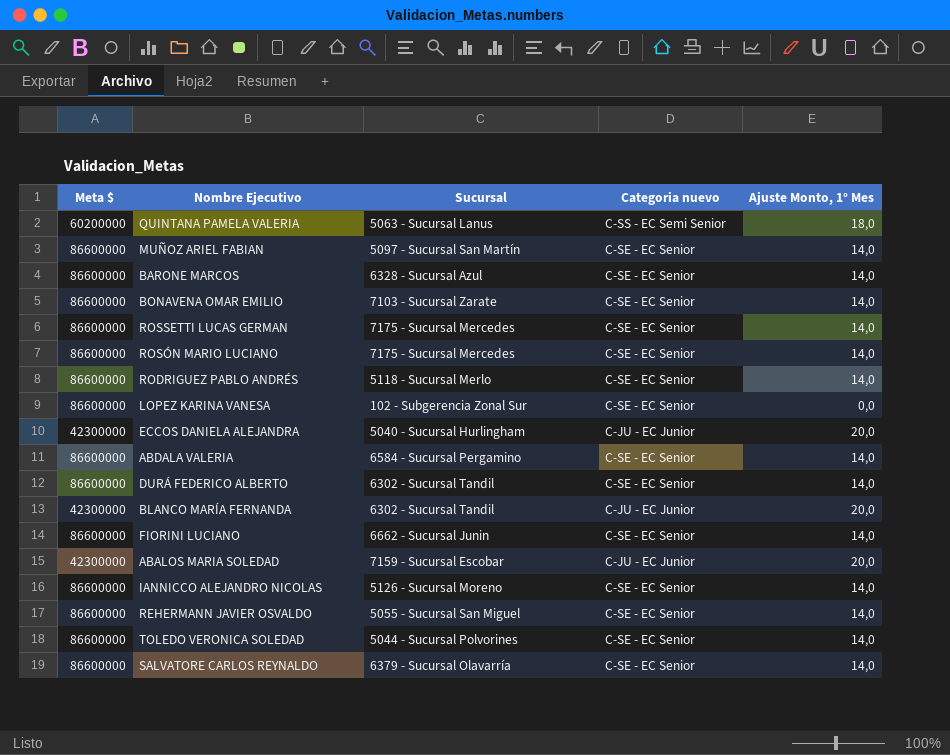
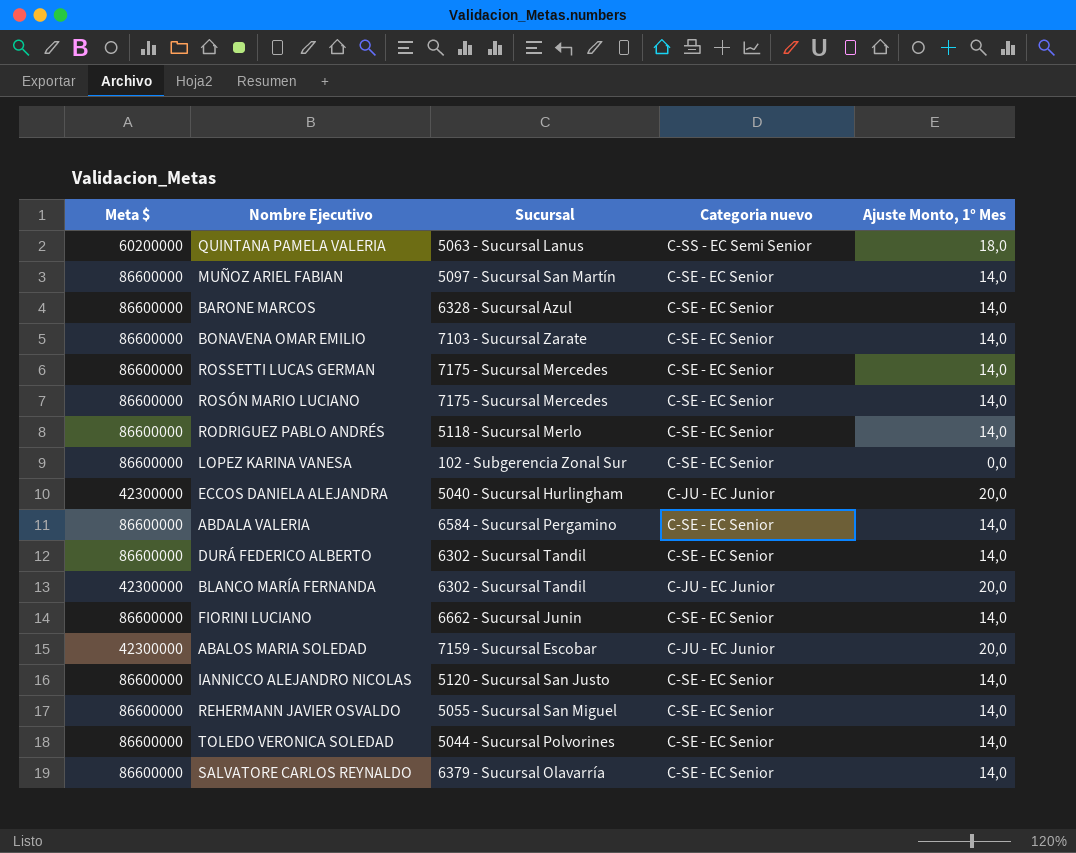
IANNICCO ALEJANDRO NICOLAS | Sucursal: 5126 - Sucursal Moreno -> 5120 - Sucursal San Justo

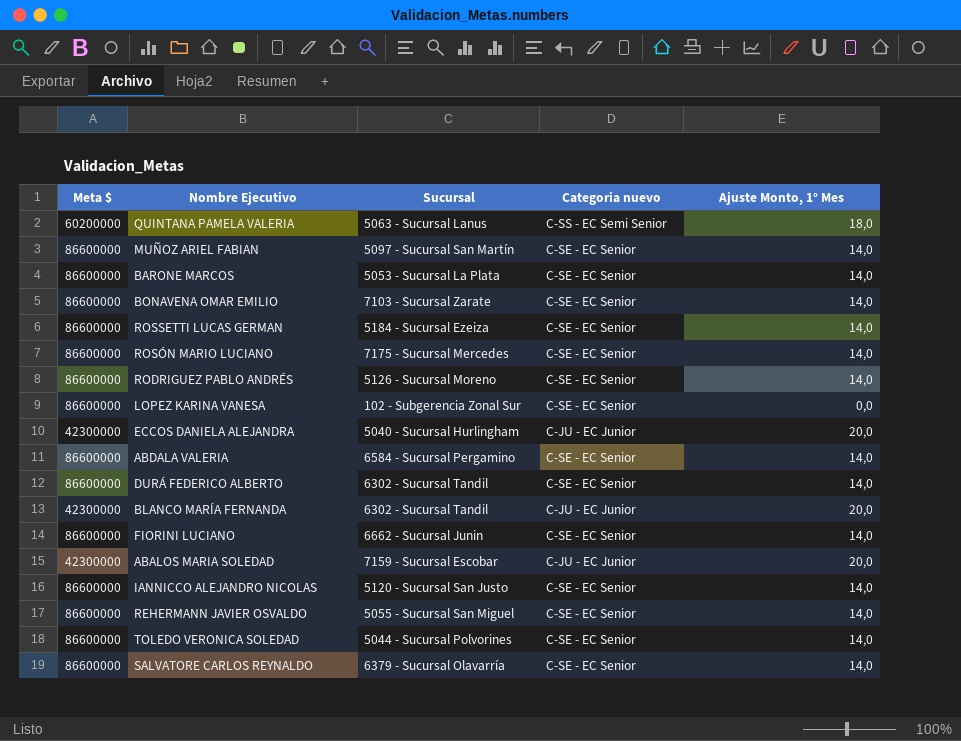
BARONE MARCOS | Sucursal: 6328 - Sucursal Azul -> 5053 - Sucursal La Plata
ROSSETTI LUCAS GERMAN | Sucursal: 7175 - Sucursal Mercedes -> 5184 - Sucursal Ezeiza
RODRIGUEZ PABLO ANDRÉS | Sucursal: 5118 - Sucursal Merlo -> 5126 - Sucursal Moreno

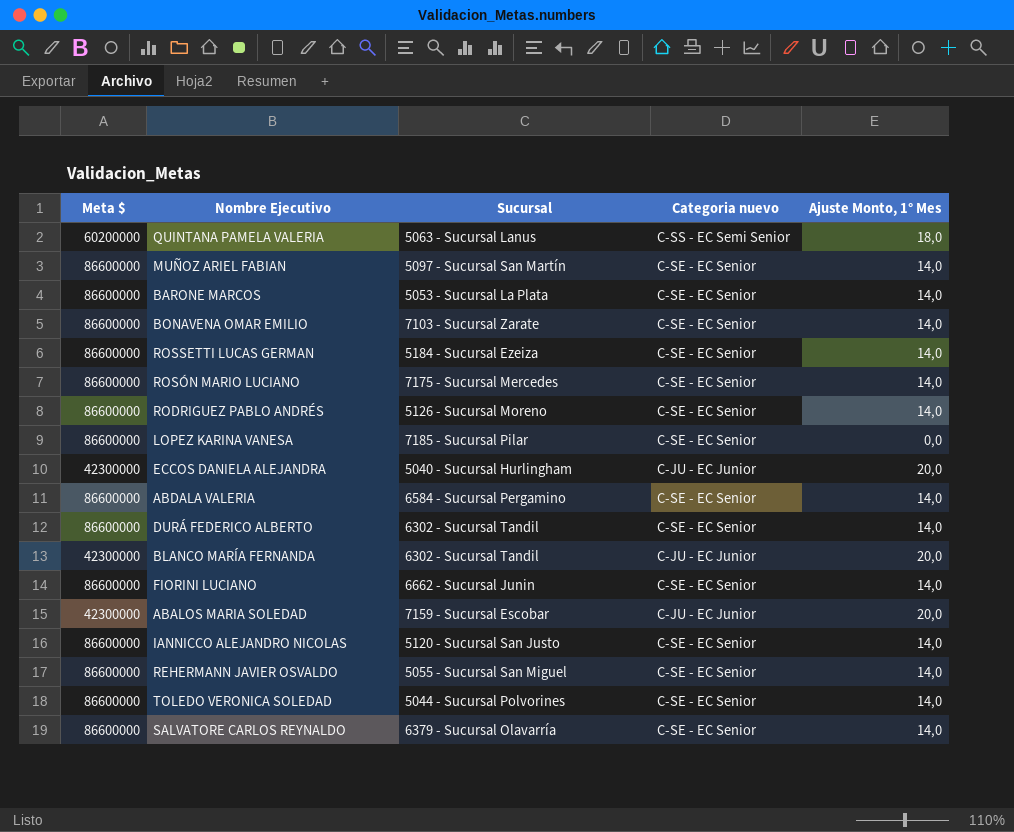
LOPEZ KARINA VANESA | Sucursal: 102 - Subgerencia Zonal Sur -> 7185 - Sucursal Pilar

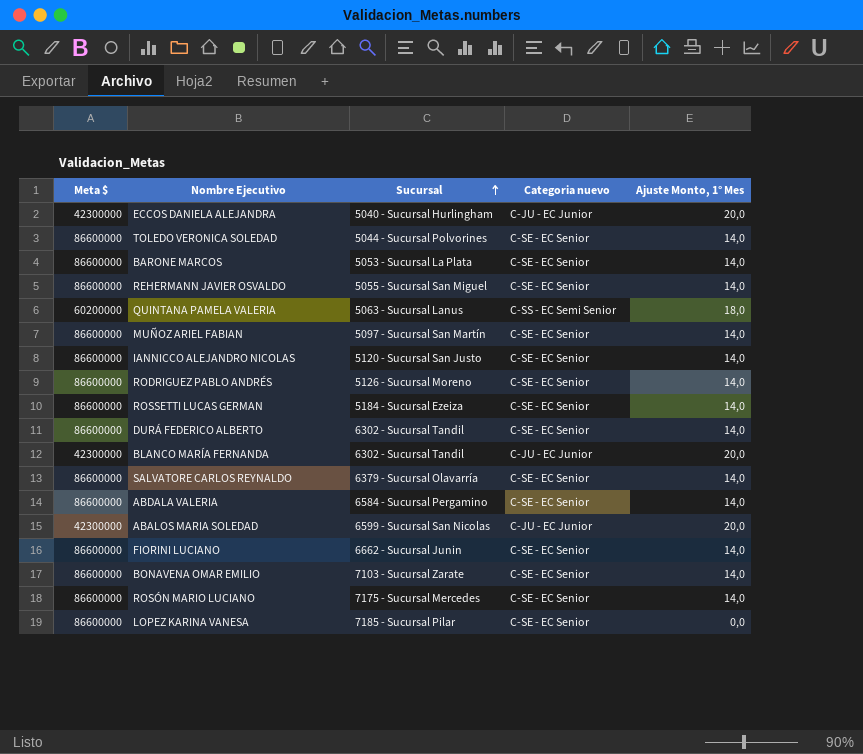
row order: none -> Sucursal ascending
ABALOS MARIA SOLEDAD | Sucursal: 7159 - Sucursal Escobar -> 6599 - Sucursal San Nicolas

